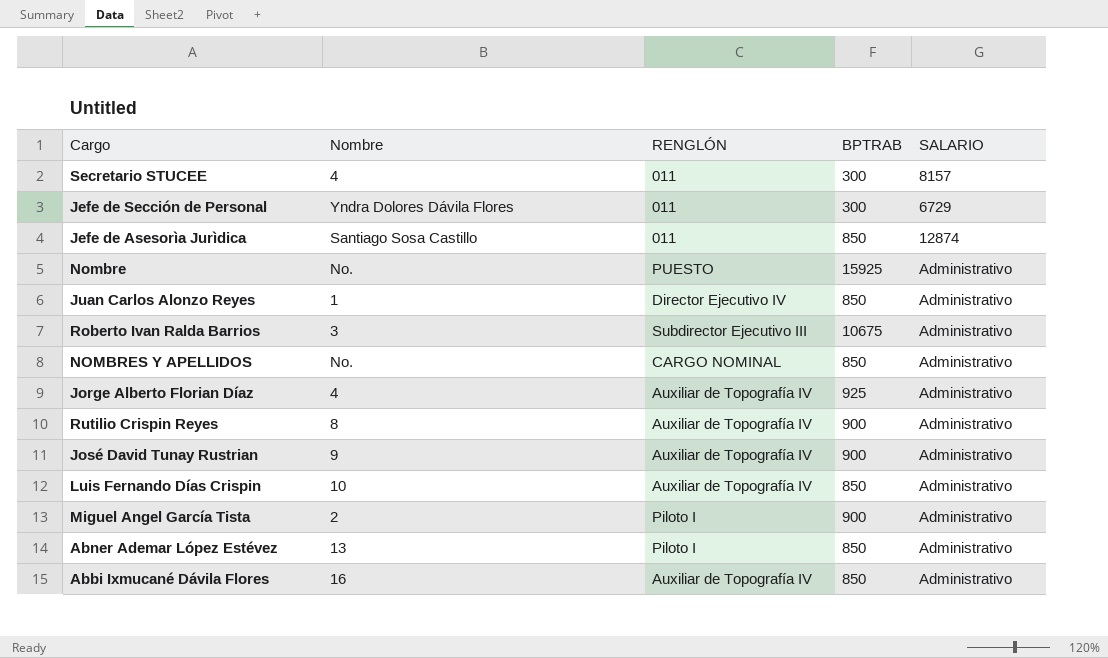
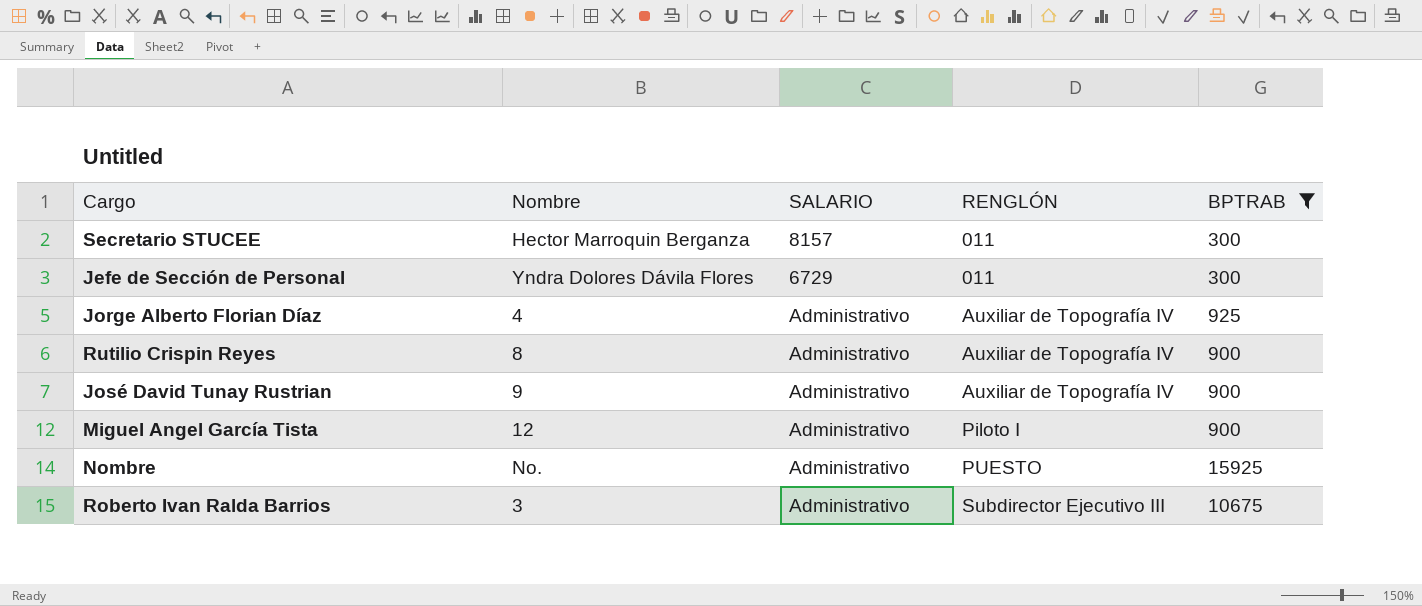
filter: none -> BPTRAB != 850
row order: none -> RENGLÓN ascending
column SALARIO | position: 5 -> 3
Secretario STUCEE | Nombre: 4 -> Hector Marroquin Berganza
Miguel Angel García Tista | Nombre: 2 -> 12

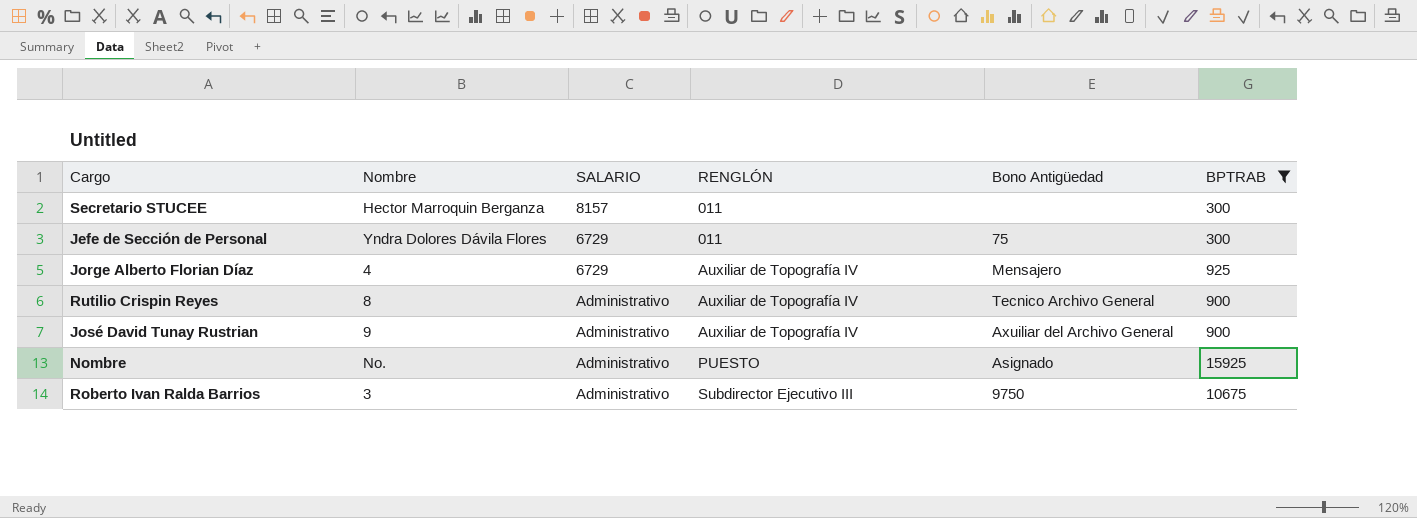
column Bono Antigüedad | position: none -> 5
row Miguel Angel García Tista: 12 | Administrativo | Piloto I | 900 -> none
Jorge Alberto Florian Díaz | SALARIO: Administrativo -> 6729

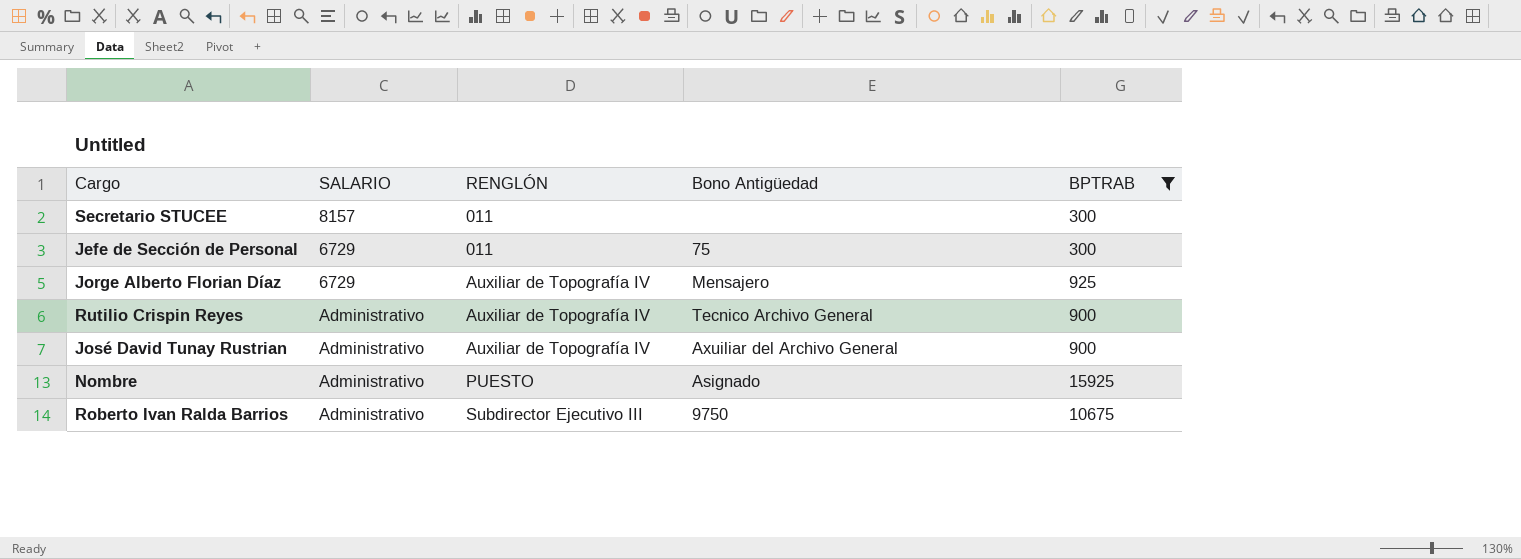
column Nombre | position: 2 -> none

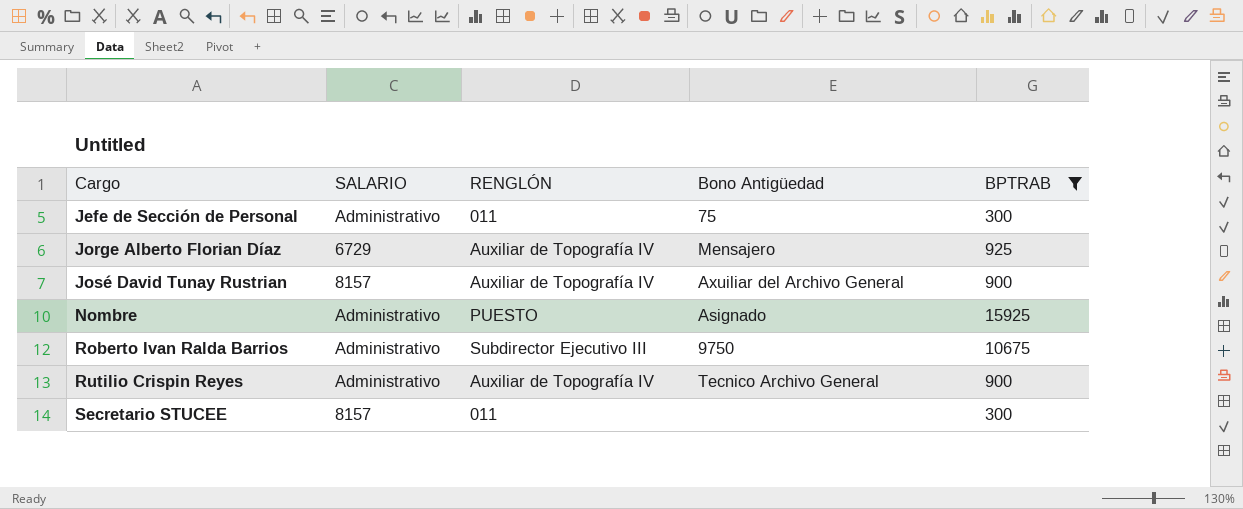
row order: RENGLÓN ascending -> Cargo ascending
Jefe de Sección de Personal | SALARIO: 6729 -> Administrativo
José David Tunay Rustrian | SALARIO: Administrativo -> 8157

